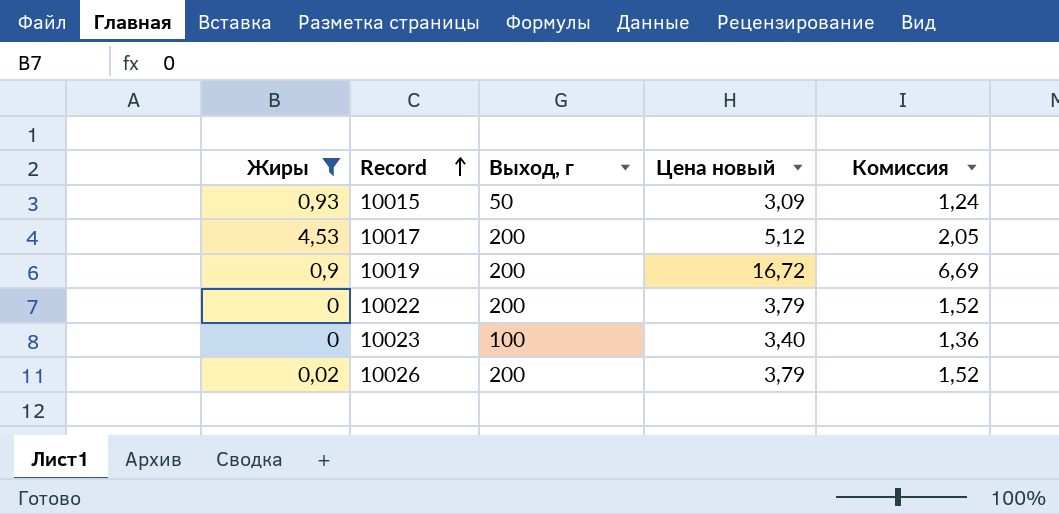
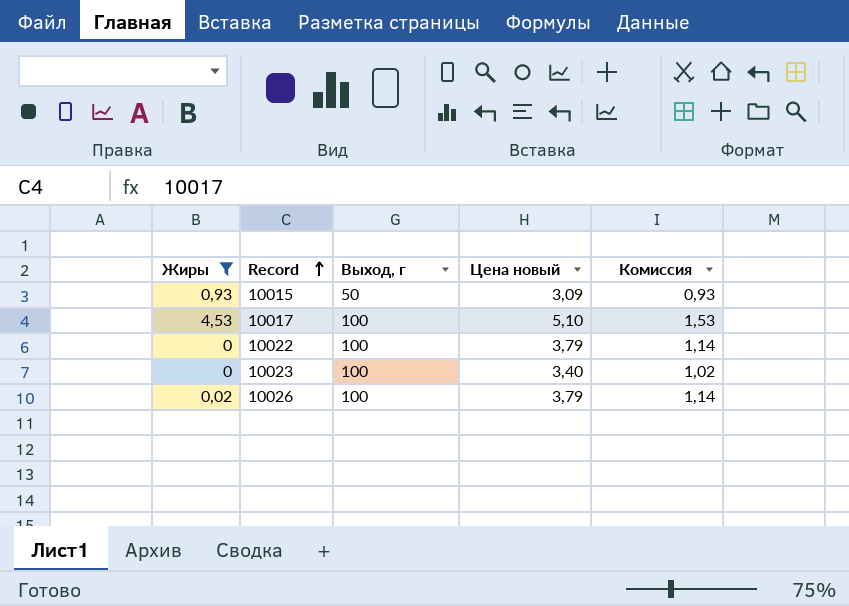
column Комиссия | formula: [Цена новый] * 0,4 -> [Цена новый] * 0,3
row 10019: 0,9 | 200 | 16,72 | 6,69 -> none
10017 | Выход, г: 200 -> 100
10017 | Цена новый: 5,12 -> 5,10
10022 | Выход, г: 200 -> 100
10026 | Выход, г: 200 -> 100

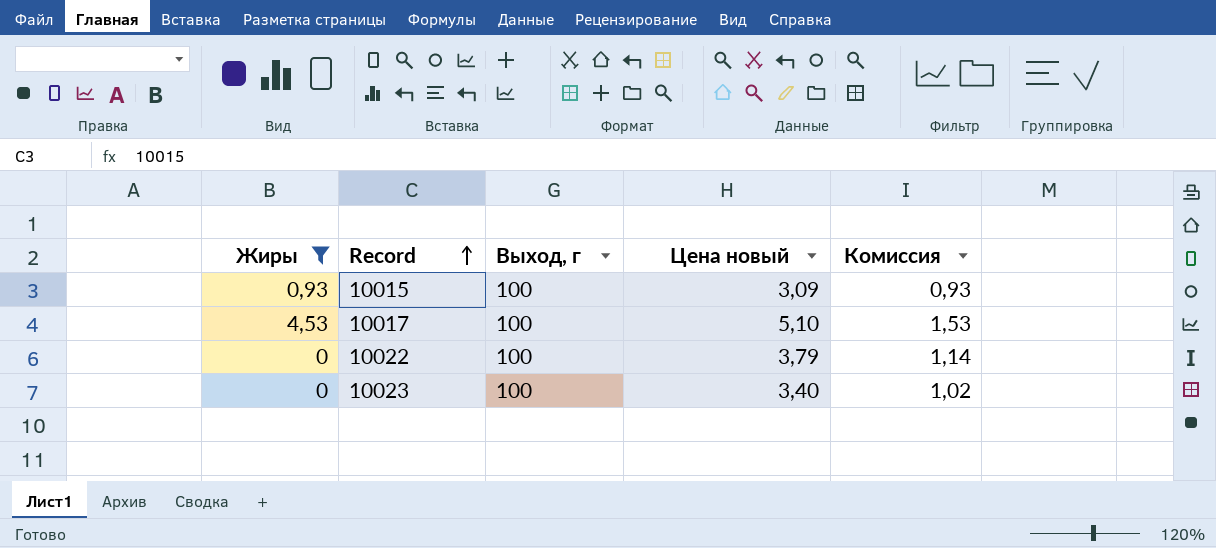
row 10026: 0,02 | 100 | 3,79 | 1,14 -> none
10015 | Выход, г: 50 -> 100

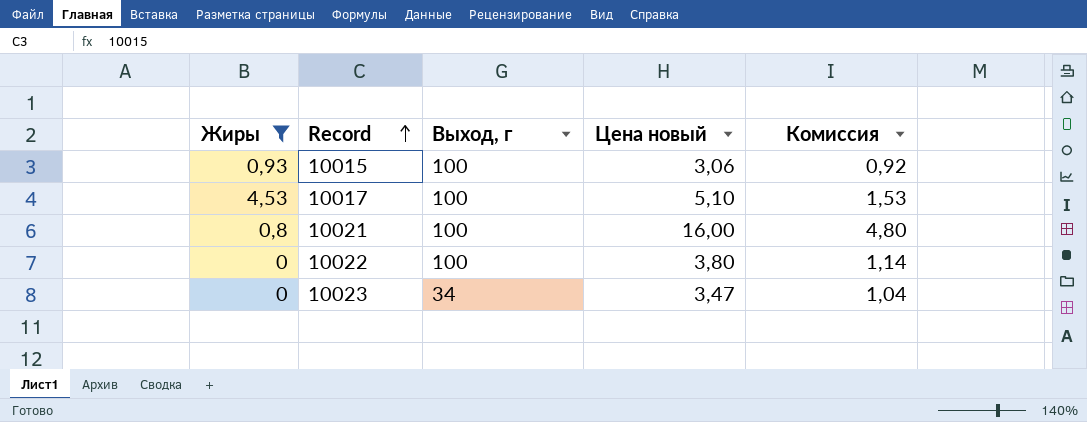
10015 | Цена новый: 3,09 -> 3,06
10015 | Комиссия: 0,93 -> 0,92
row 10021: none -> 0,8 | 100 | 16,00 | 4,80
10022 | Цена новый: 3,79 -> 3,80
10023 | Выход, г: 100 -> 34
10023 | Цена новый: 3,40 -> 3,47
10023 | Комиссия: 1,02 -> 1,04

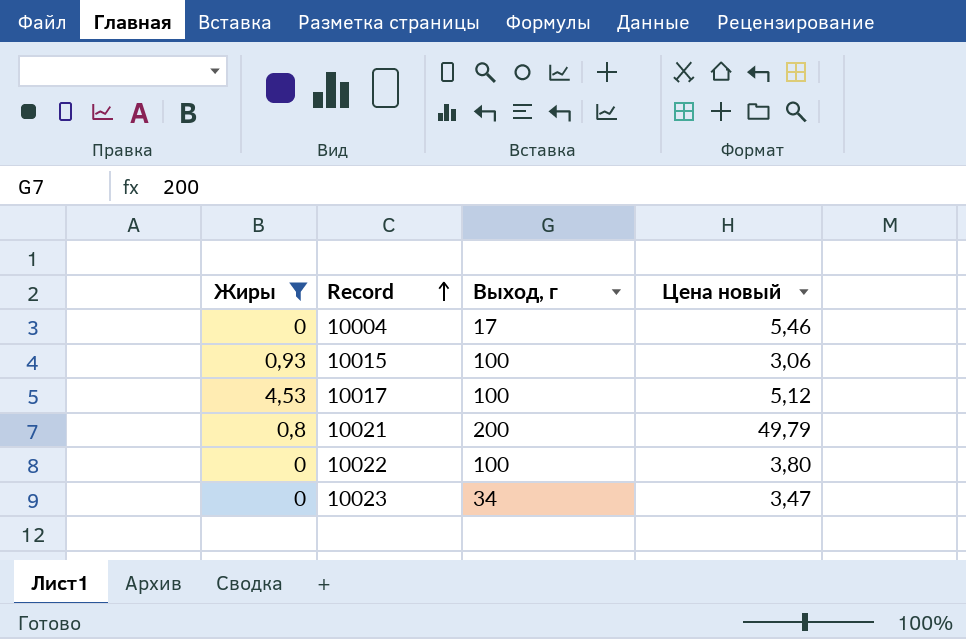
column Комиссия | formula: [Цена новый] * 0,3 -> none
row 10004: none -> 0 | 17 | 5,46
10017 | Цена новый: 5,10 -> 5,12
10021 | Выход, г: 100 -> 200
10021 | Цена новый: 16,00 -> 49,79

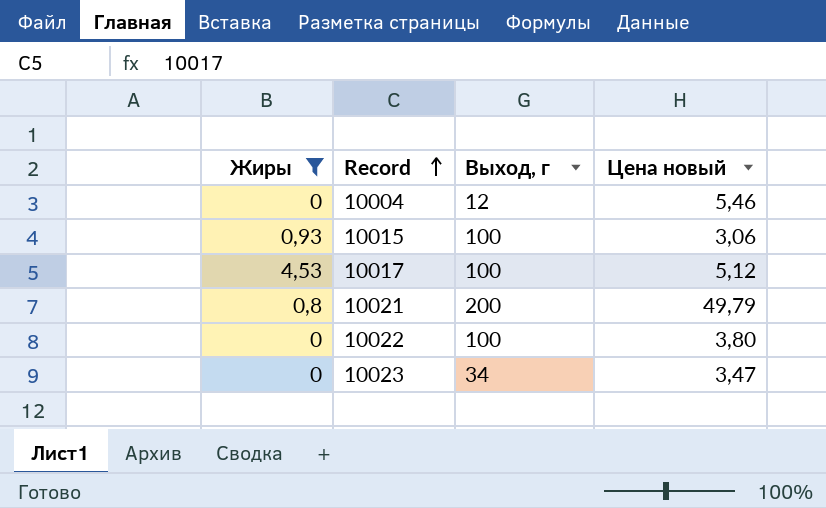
10004 | Выход, г: 17 -> 12

